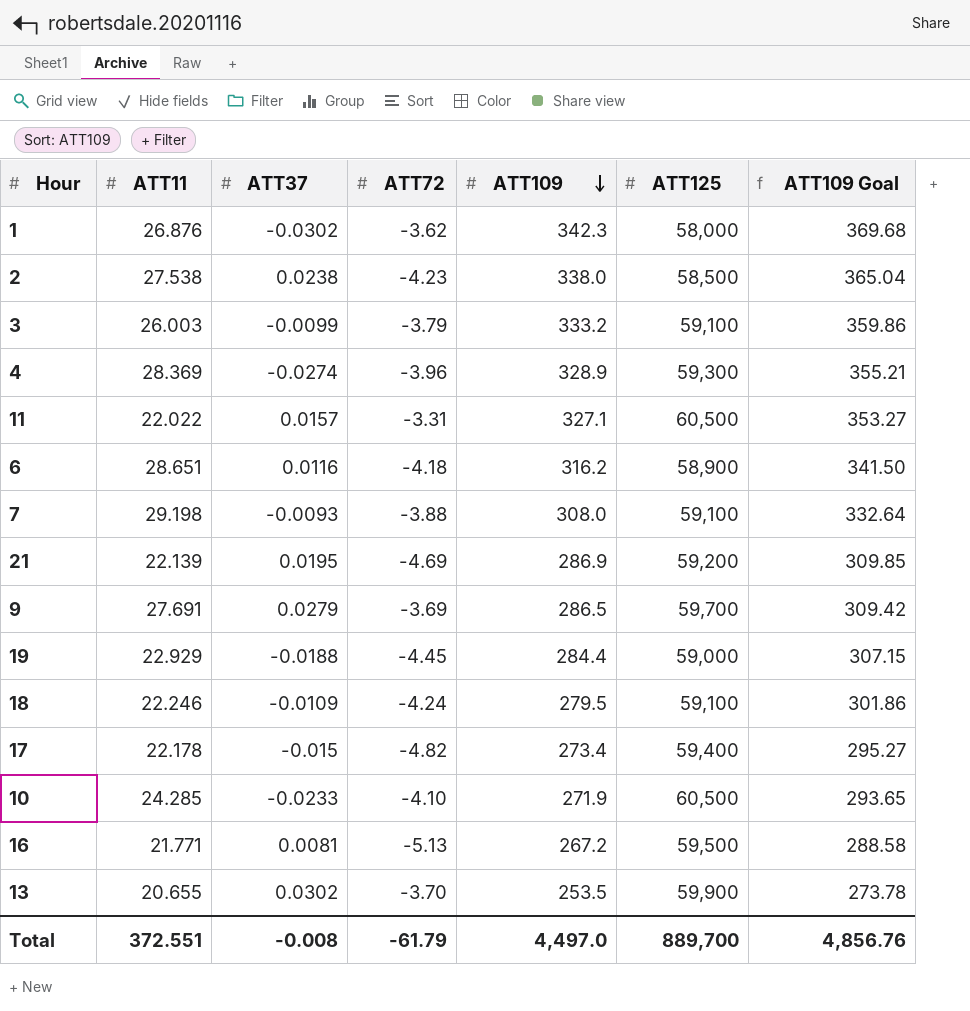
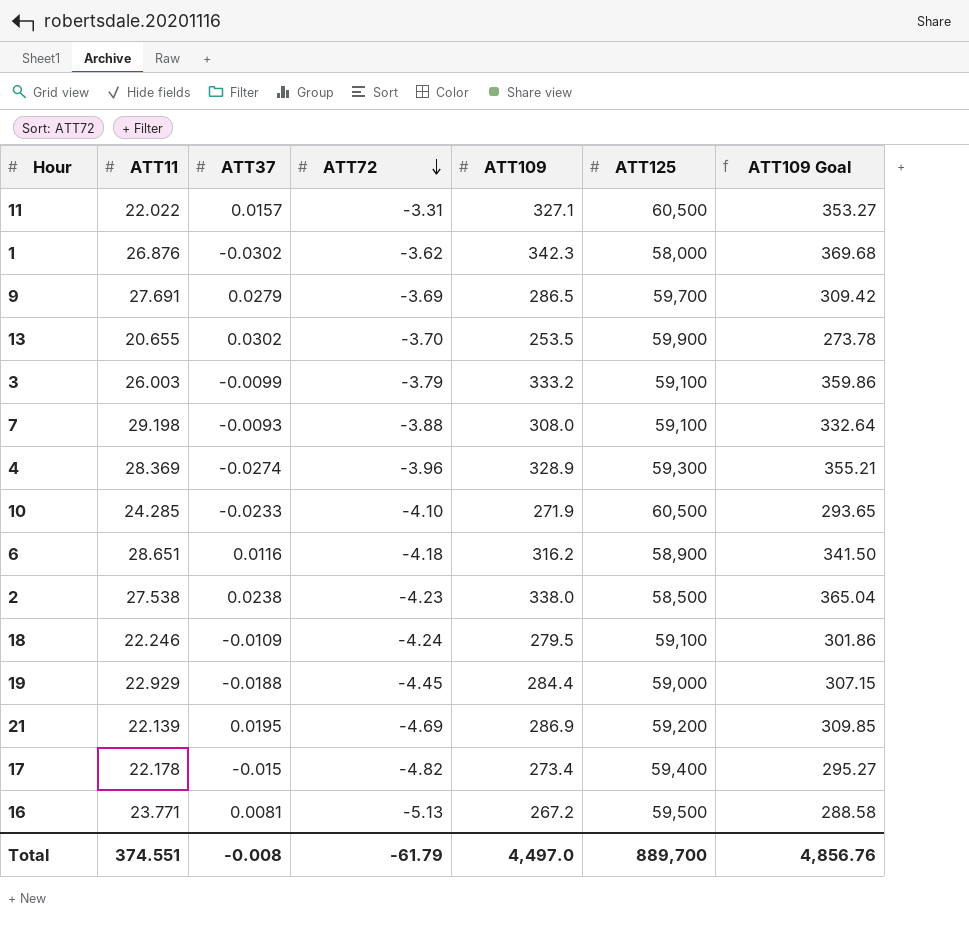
row order: ATT109 descending -> ATT72 descending
16 | ATT11: 21.771 -> 23.771
Total | ATT11: 372.551 -> 374.551

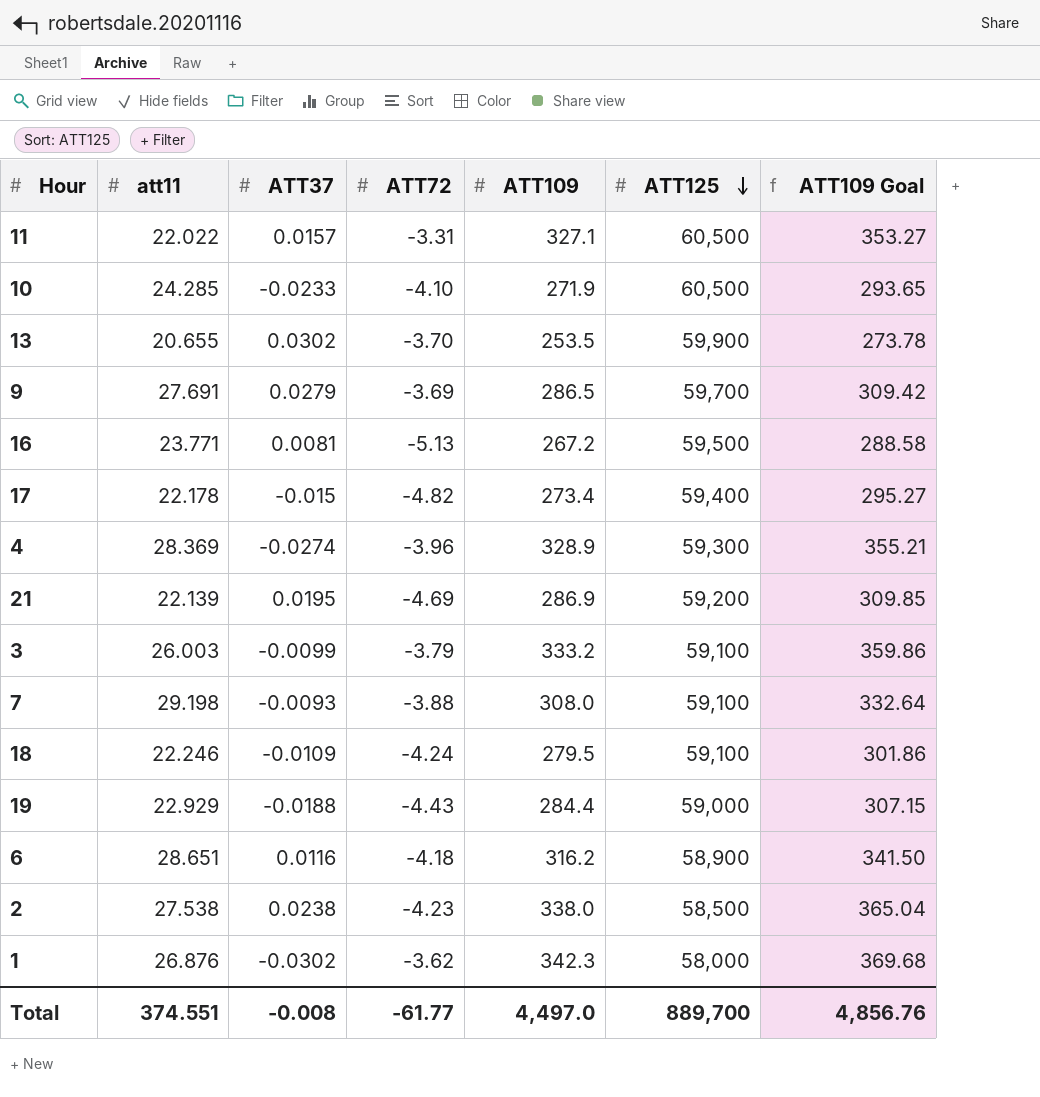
row order: ATT72 descending -> ATT125 descending
column name: ATT11 -> att11
19 | ATT72: -4.45 -> -4.43
Total | ATT72: -61.79 -> -61.77

